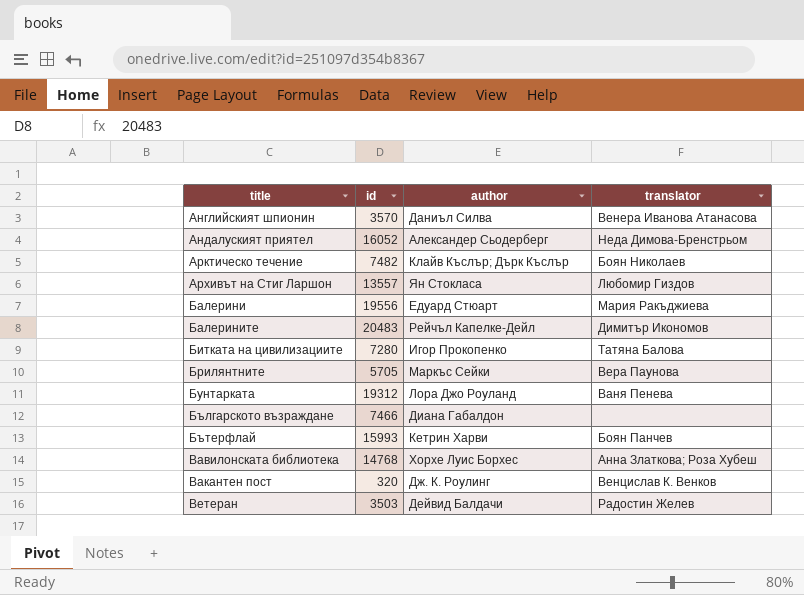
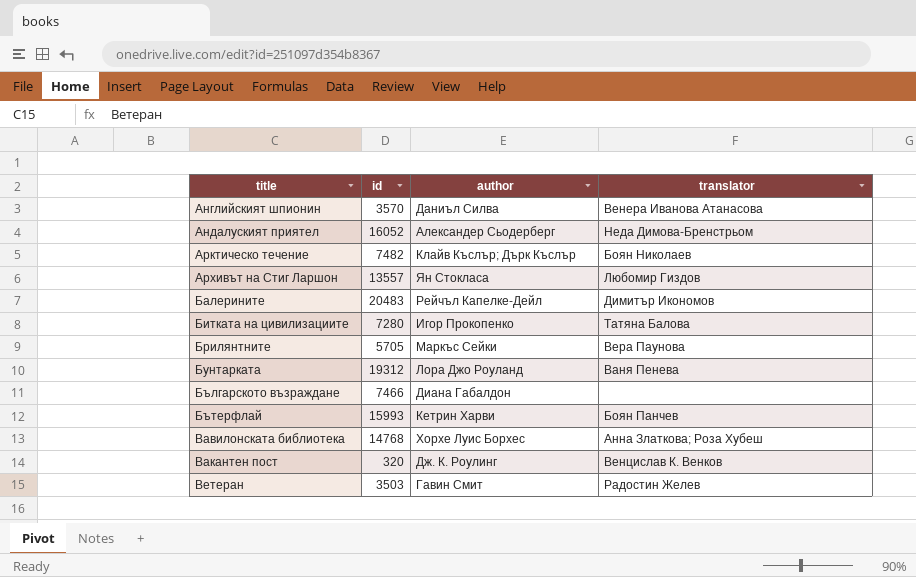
row Балерини: 19556 | Едуард Стюарт | Мария Ракъджиева -> none
Ветеран | author: Дейвид Балдачи -> Гавин Смит

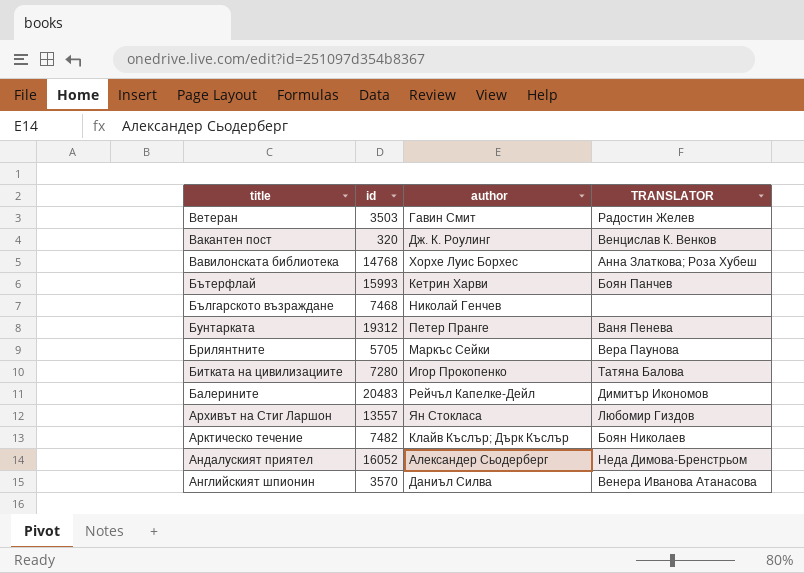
row order: title ascending -> title descending
column name: translator -> TRANSLATOR
Българското възраждане | id: 7466 -> 7468
Българското възраждане | author: Диана Габалдон -> Николай Генчев
Бунтарката | author: Лора Джо Роуланд -> Петер Пранге

